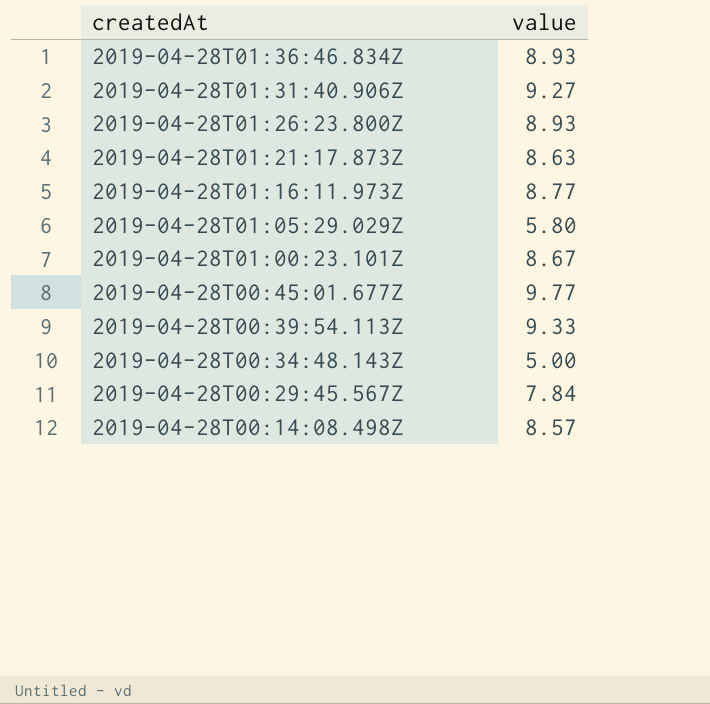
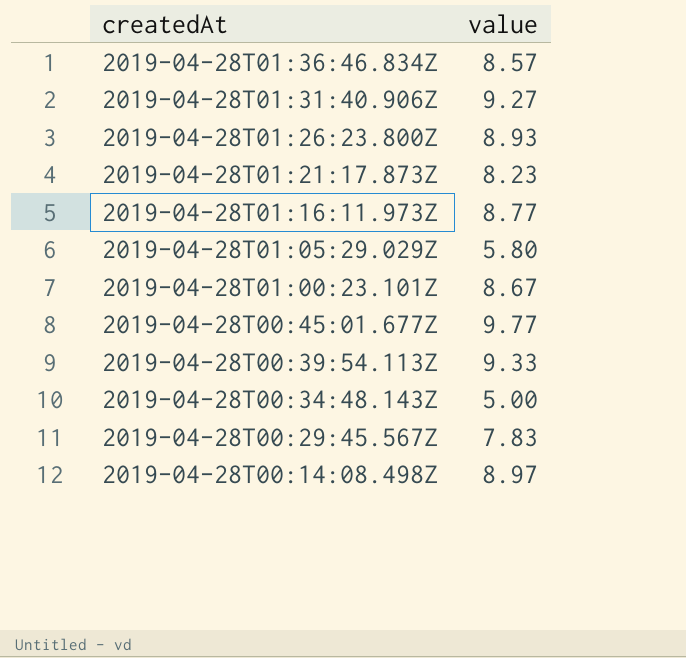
2019-04-28T01:36:46.834Z | value: 8.93 -> 8.57
2019-04-28T01:21:17.873Z | value: 8.63 -> 8.23
2019-04-28T00:29:45.567Z | value: 7.84 -> 7.83
2019-04-28T00:14:08.498Z | value: 8.57 -> 8.97

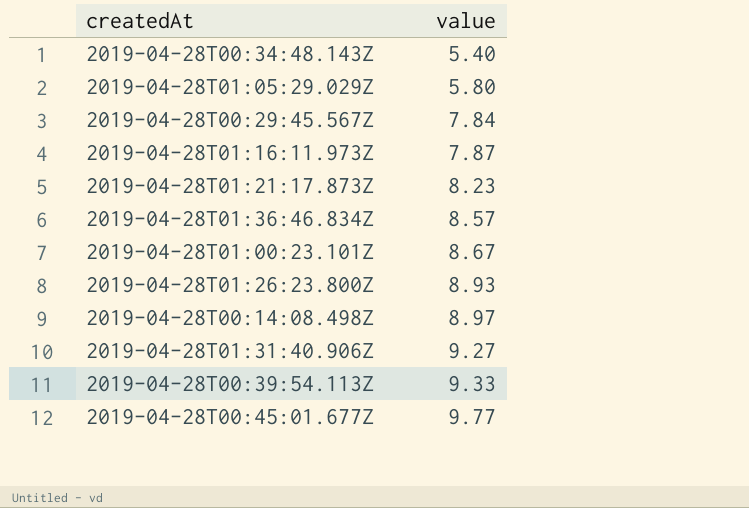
row order: createdAt descending -> value ascending
2019-04-28T00:34:48.143Z | value: 5.00 -> 5.40
2019-04-28T00:29:45.567Z | value: 7.83 -> 7.84
2019-04-28T01:16:11.973Z | value: 8.77 -> 7.87

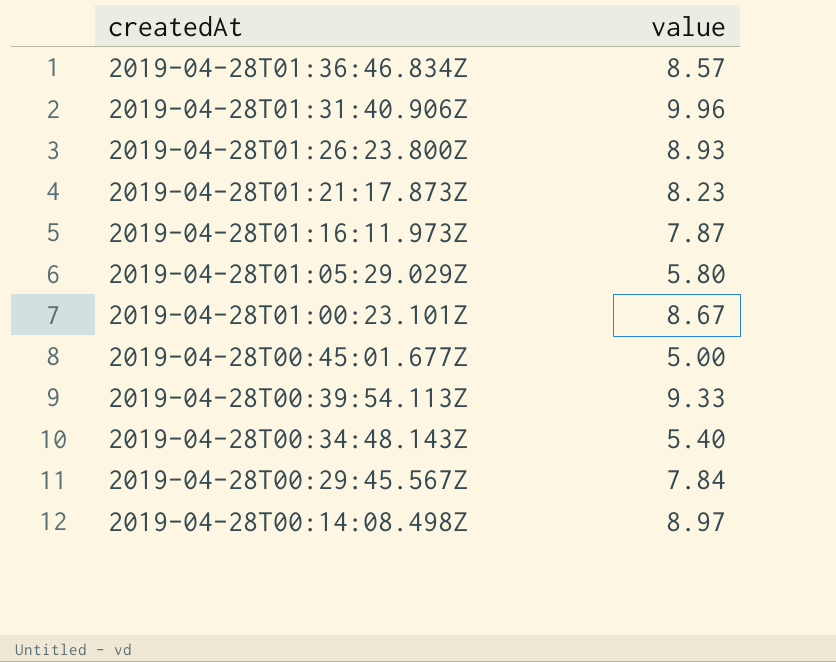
row order: value ascending -> createdAt descending
2019-04-28T01:31:40.906Z | value: 9.27 -> 9.96
2019-04-28T00:45:01.677Z | value: 9.77 -> 5.00

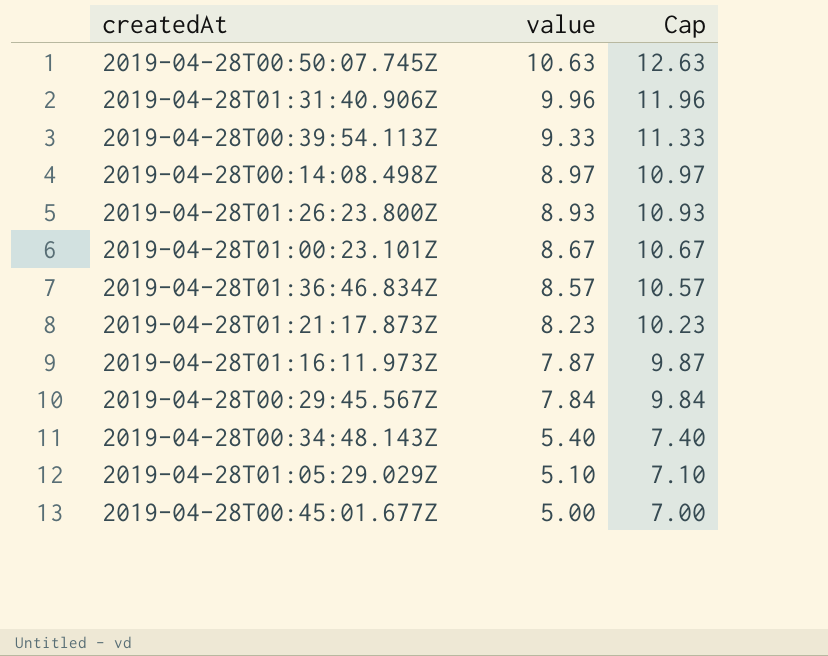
row order: createdAt descending -> value descending
column Cap | formula: none -> [value] + 2
row 2019-04-28T00:50:07.745Z: none -> 10.63 | 12.63
2019-04-28T01:05:29.029Z | value: 5.80 -> 5.10

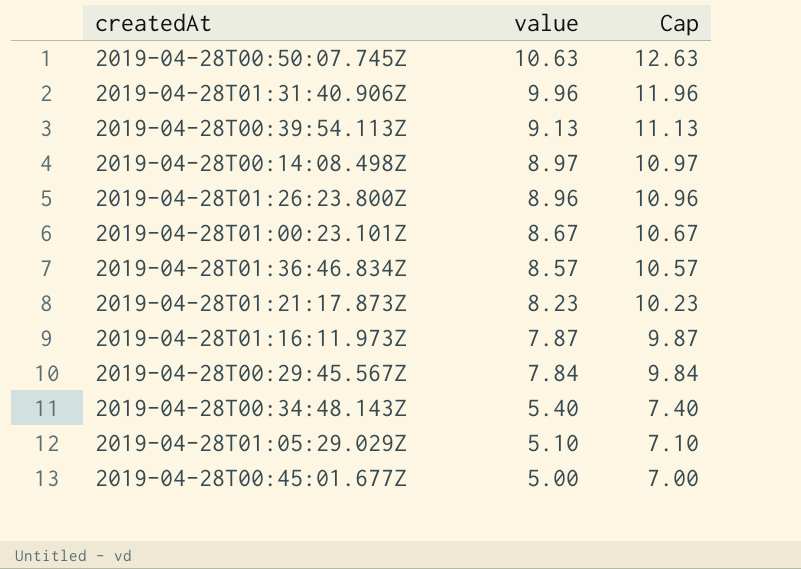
2019-04-28T00:39:54.113Z | value: 9.33 -> 9.13
2019-04-28T00:39:54.113Z | Cap: 11.33 -> 11.13
2019-04-28T01:26:23.800Z | value: 8.93 -> 8.96
2019-04-28T01:26:23.800Z | Cap: 10.93 -> 10.96

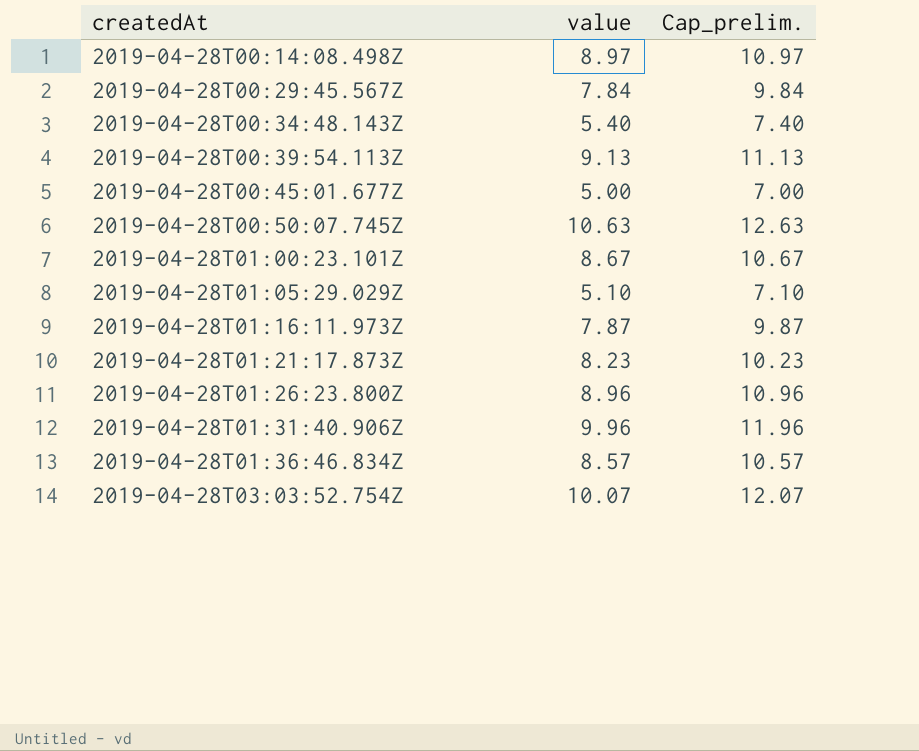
row order: value descending -> createdAt ascending
column name: Cap -> Cap_prelim.
row 2019-04-28T03:03:52.754Z: none -> 10.07 | 12.07

